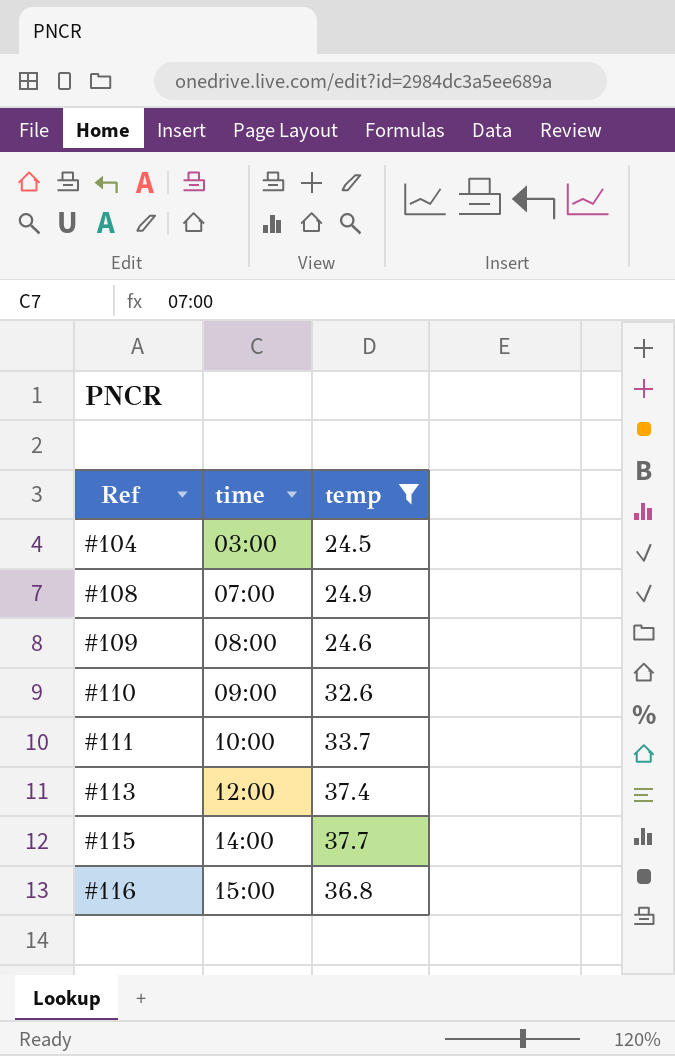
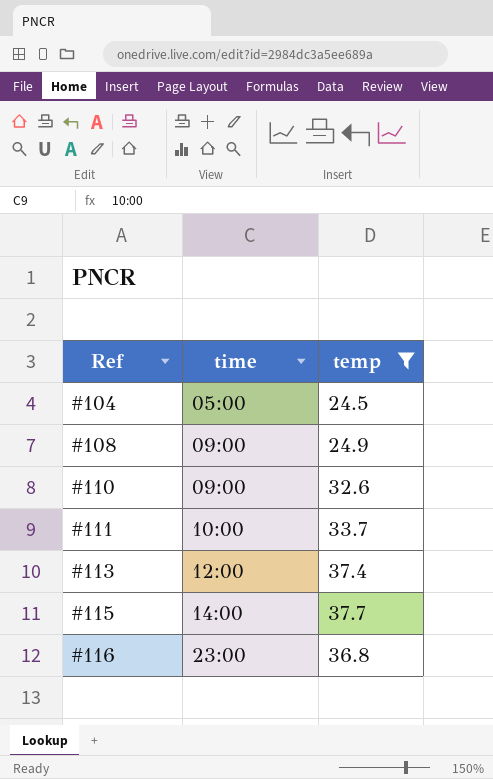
row #109: 08:00 | 24.6 -> none
#104 | time: 03:00 -> 05:00
#108 | time: 07:00 -> 09:00
#116 | time: 15:00 -> 23:00

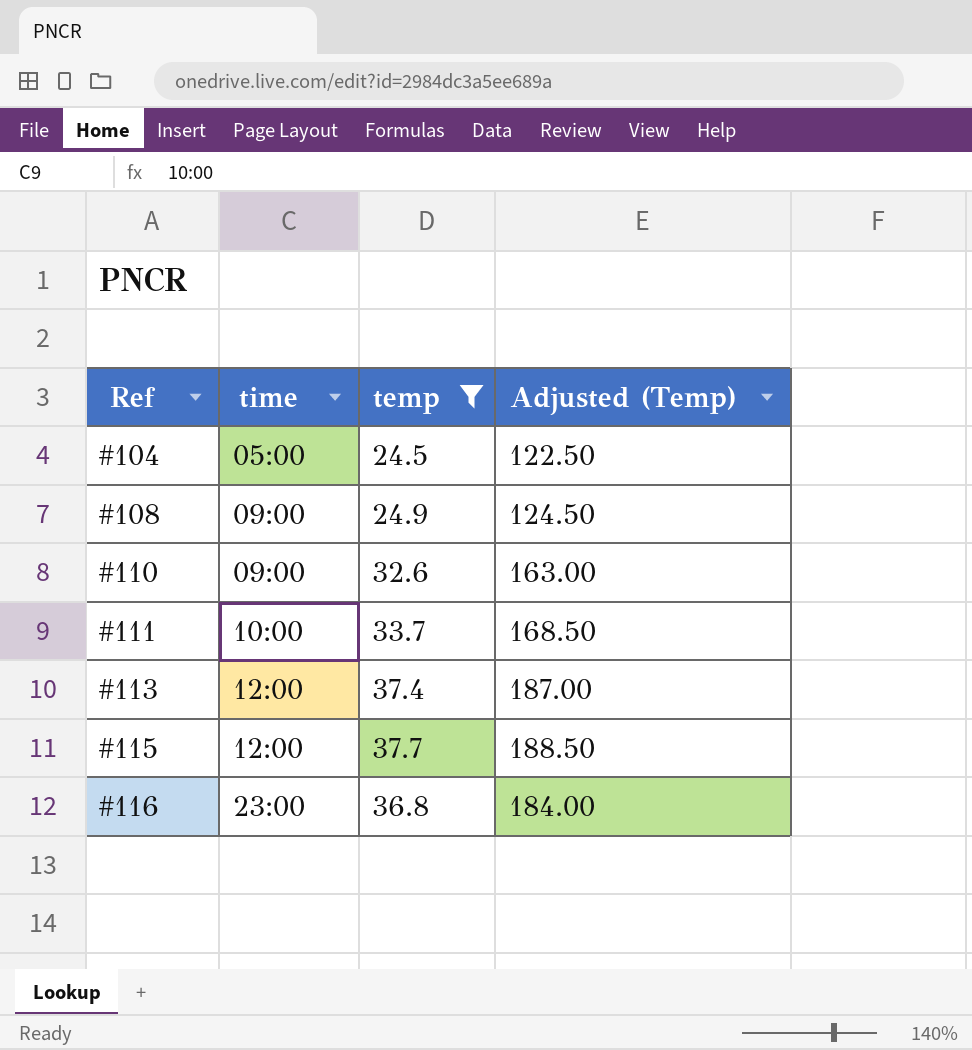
column Adjusted (Temp) | formula: none -> [temp] * 5
#115 | time: 14:00 -> 12:00

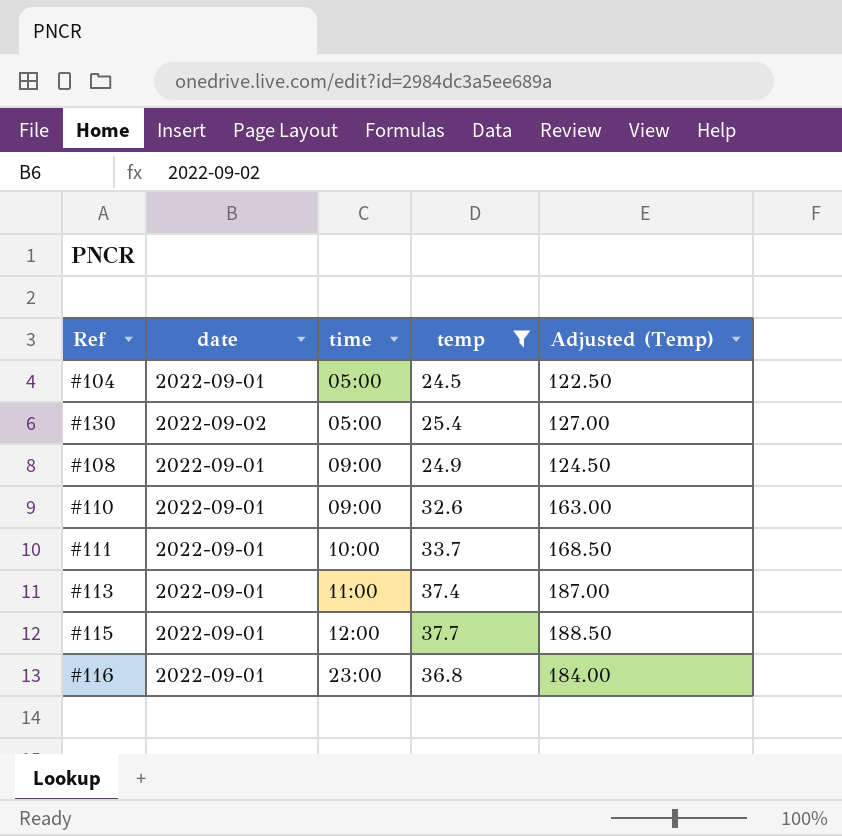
column date | position: none -> 2
row #130: none -> 2022-09-02 | 05:00 | 25.4 | 127.00
#113 | time: 12:00 -> 11:00

